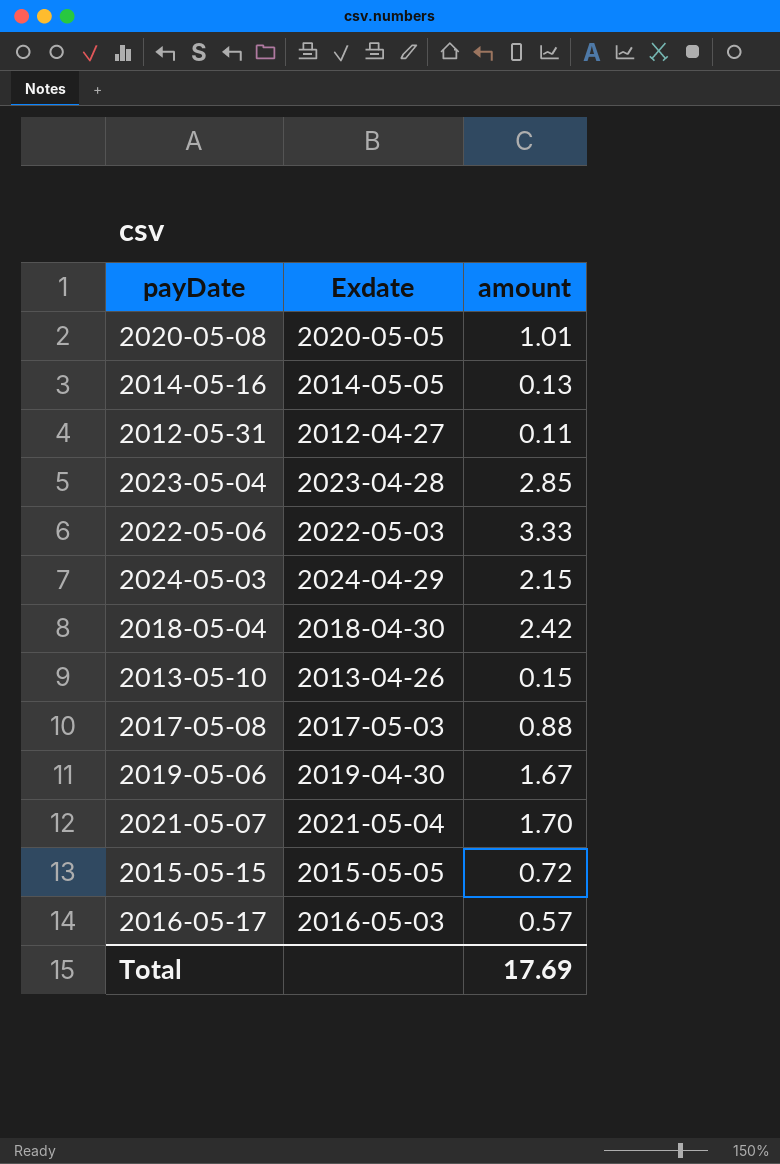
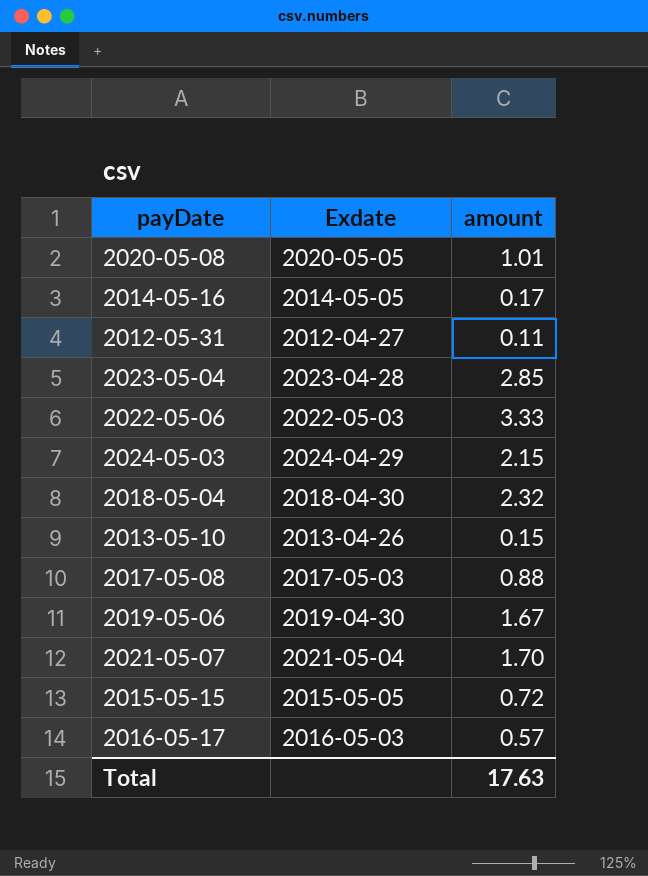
2014-05-16 | amount: 0.13 -> 0.17
2018-05-04 | amount: 2.42 -> 2.32
Total | amount: 17.69 -> 17.63

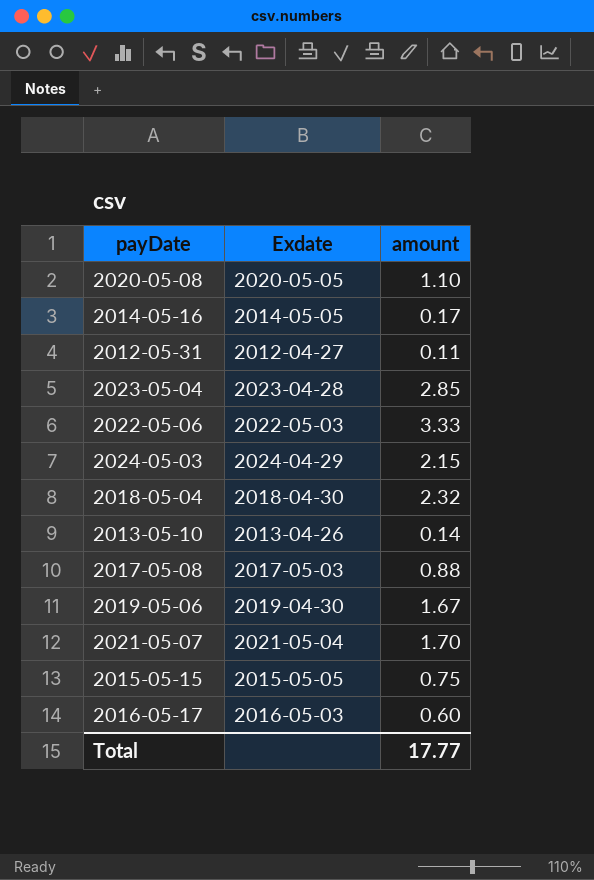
2020-05-08 | amount: 1.01 -> 1.10
2013-05-10 | amount: 0.15 -> 0.14
2015-05-15 | amount: 0.72 -> 0.75
2016-05-17 | amount: 0.57 -> 0.60
Total | amount: 17.63 -> 17.77

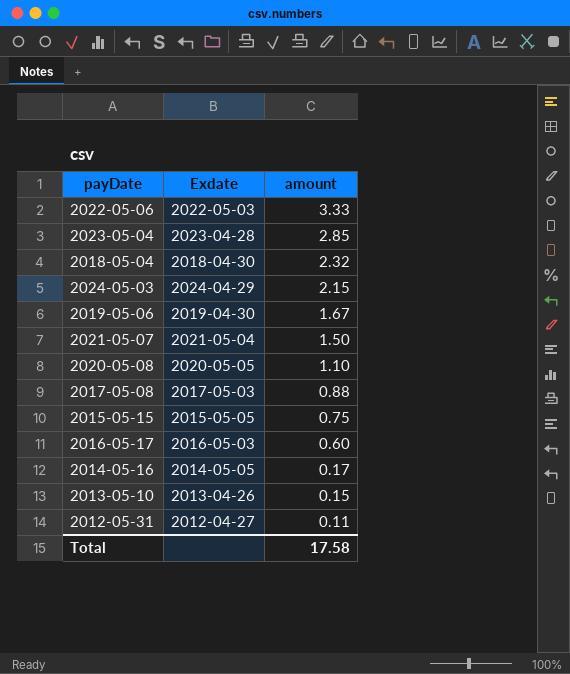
row order: none -> amount descending
2021-05-07 | amount: 1.70 -> 1.50
2013-05-10 | amount: 0.14 -> 0.15
Total | amount: 17.77 -> 17.58

